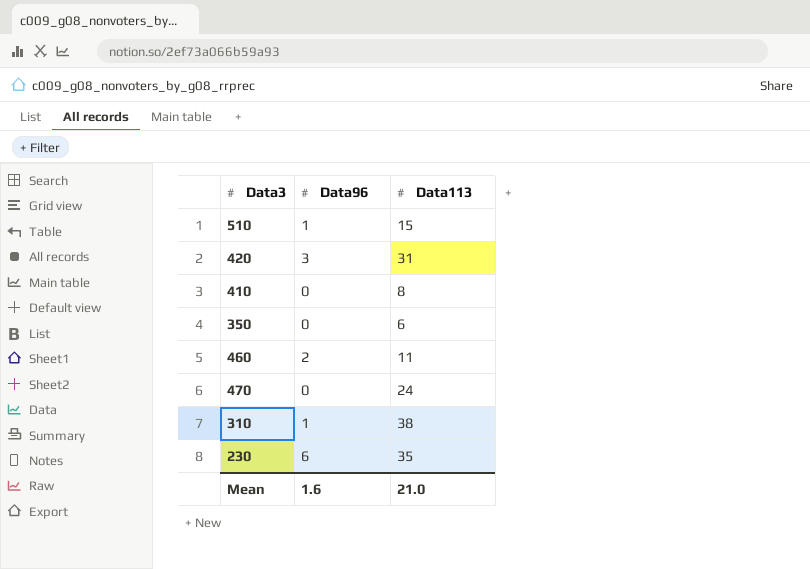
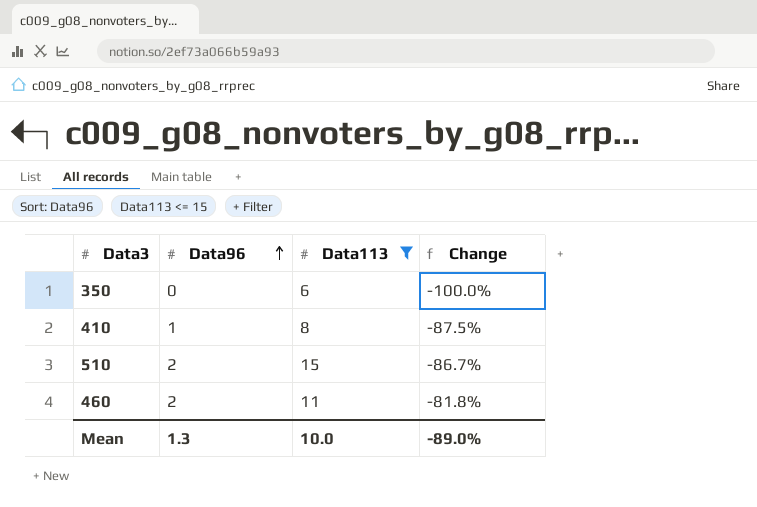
filter: none -> Data113 <= 15
row order: none -> Data96 ascending
column Change | formula: none -> ([Data96] - [Data113]) / [Data113]
410 | Data96: 0 -> 1
510 | Data96: 1 -> 2
Mean | Data96: 1.6 -> 1.3
Mean | Data113: 21.0 -> 10.0

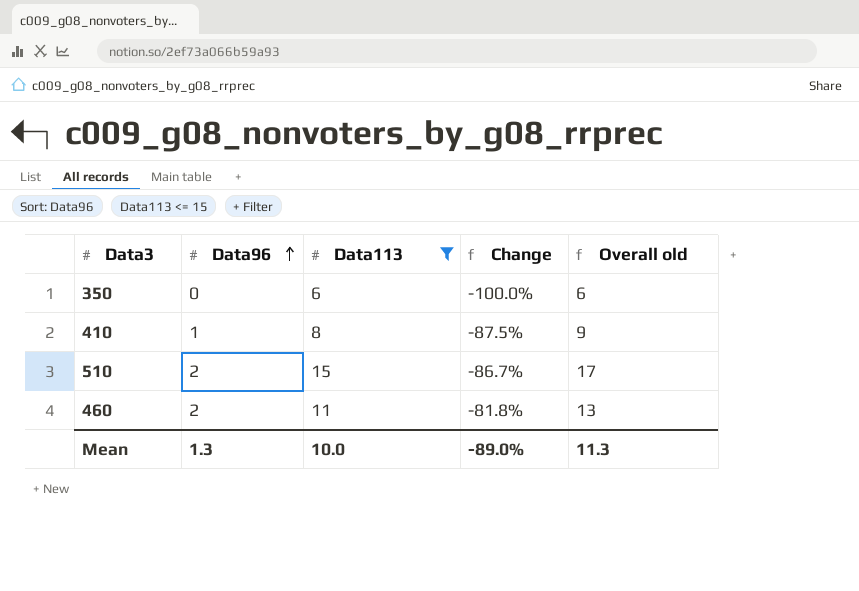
column Overall old | formula: none -> [Data96] + [Data113]

